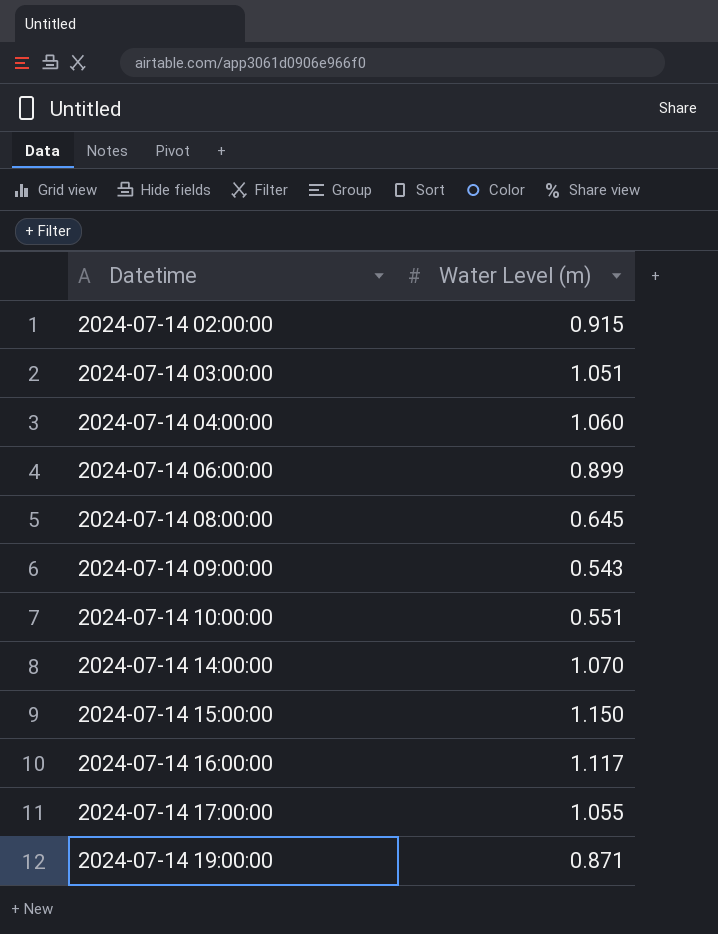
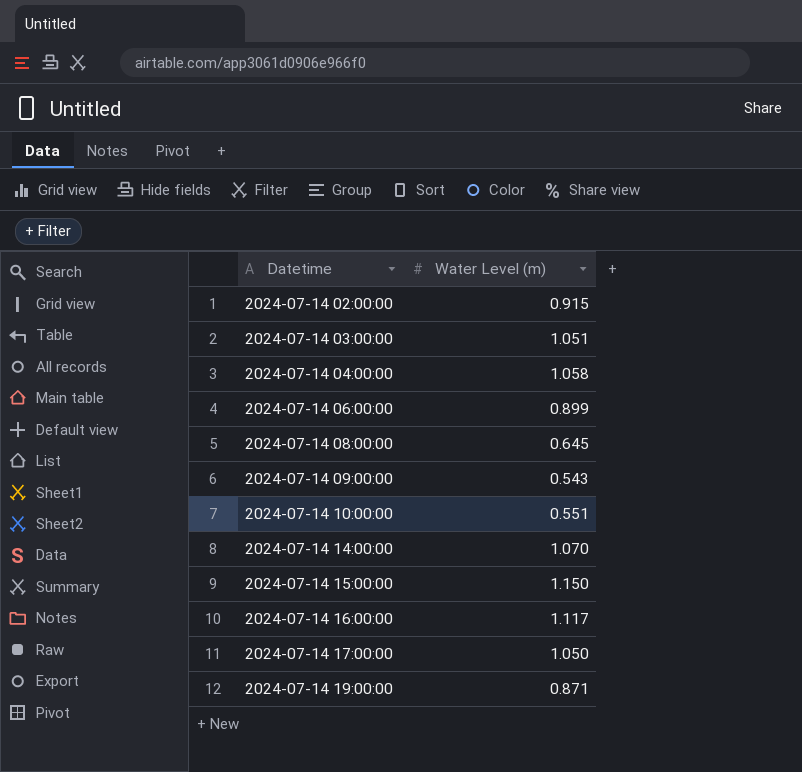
2024-07-14 04:00:00 | Water Level (m): 1.060 -> 1.058
2024-07-14 17:00:00 | Water Level (m): 1.055 -> 1.050

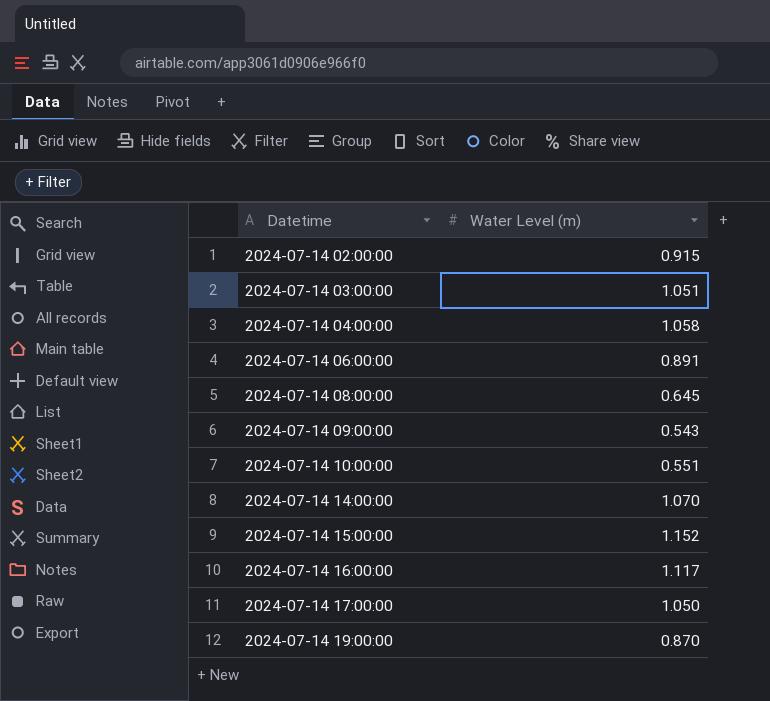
2024-07-14 06:00:00 | Water Level (m): 0.899 -> 0.891
2024-07-14 15:00:00 | Water Level (m): 1.150 -> 1.152
2024-07-14 19:00:00 | Water Level (m): 0.871 -> 0.870

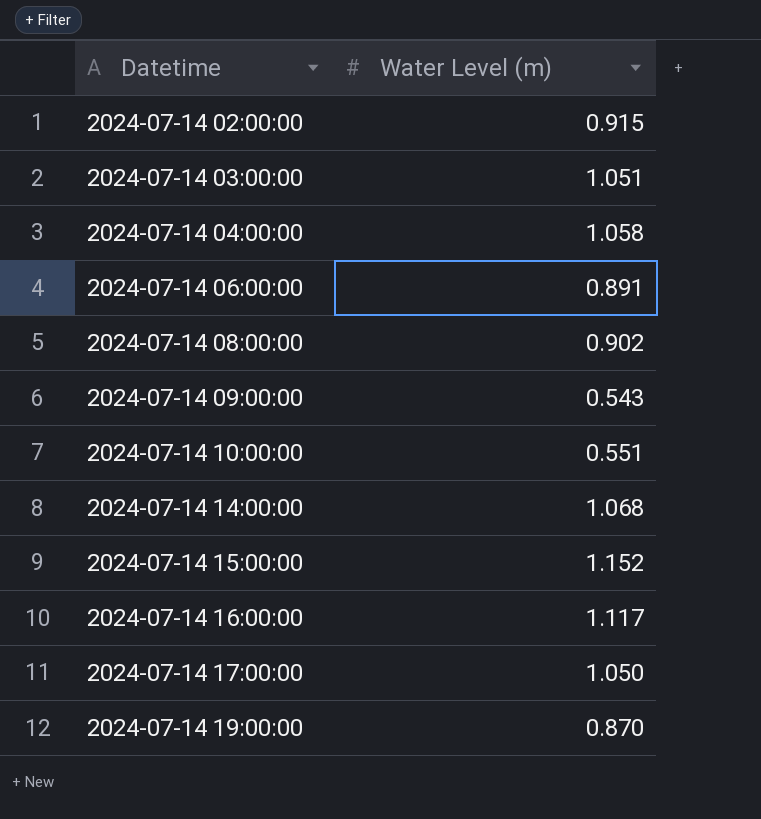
2024-07-14 08:00:00 | Water Level (m): 0.645 -> 0.902
2024-07-14 14:00:00 | Water Level (m): 1.070 -> 1.068

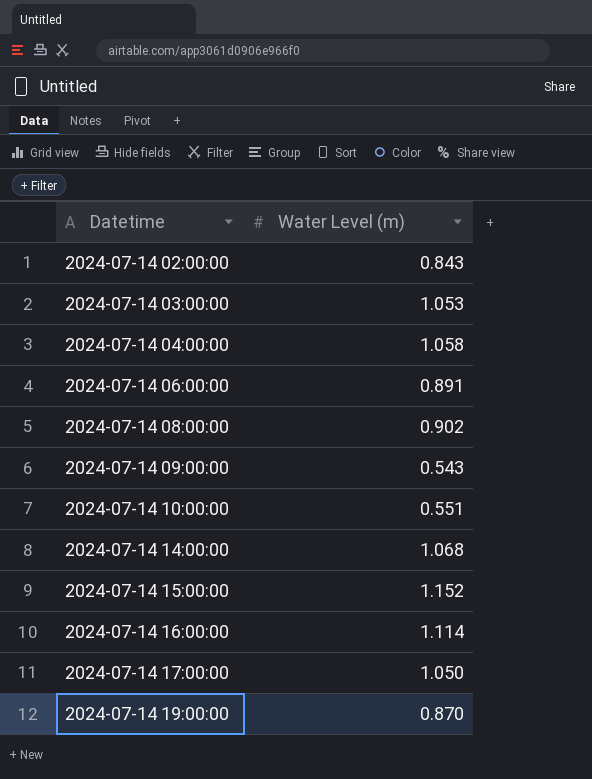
2024-07-14 02:00:00 | Water Level (m): 0.915 -> 0.843
2024-07-14 03:00:00 | Water Level (m): 1.051 -> 1.053
2024-07-14 16:00:00 | Water Level (m): 1.117 -> 1.114

